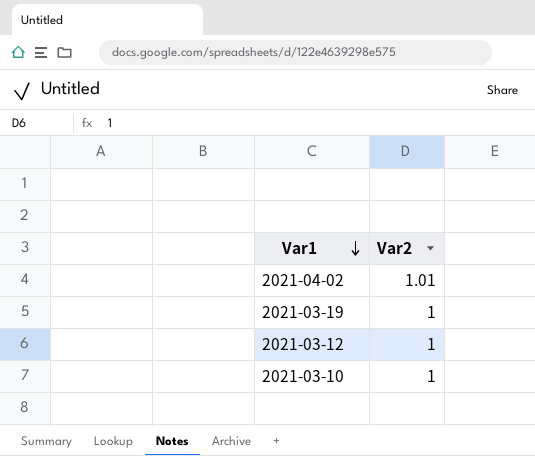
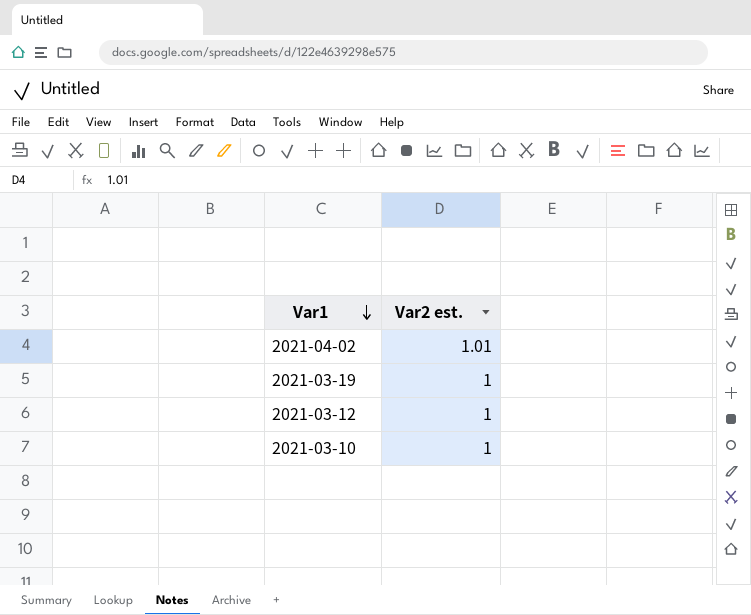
column name: Var2 -> Var2 est.

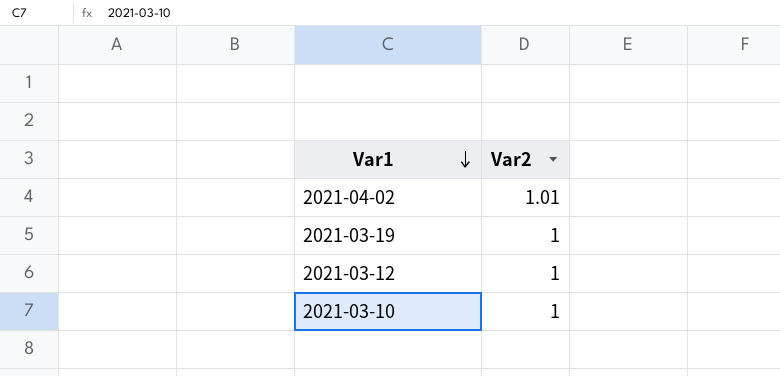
column name: Var2 est. -> Var2

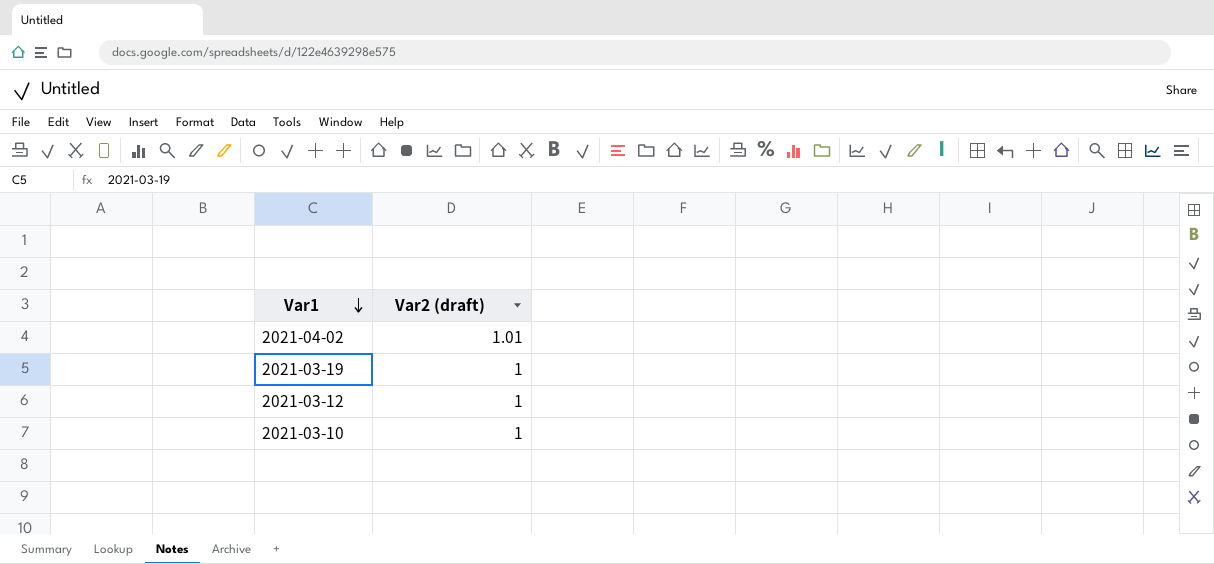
column name: Var2 -> Var2 (draft)

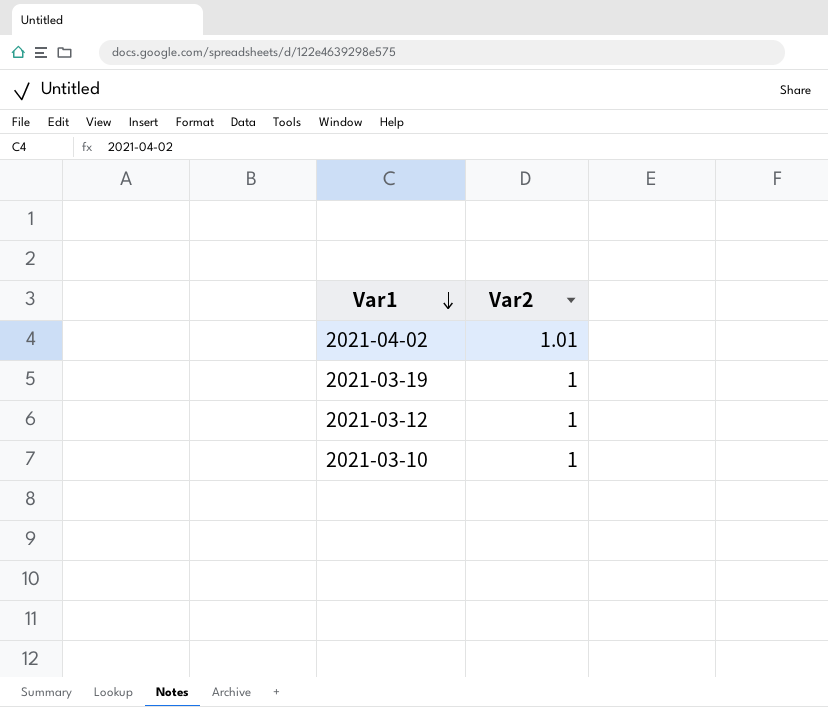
column name: Var2 (draft) -> Var2

